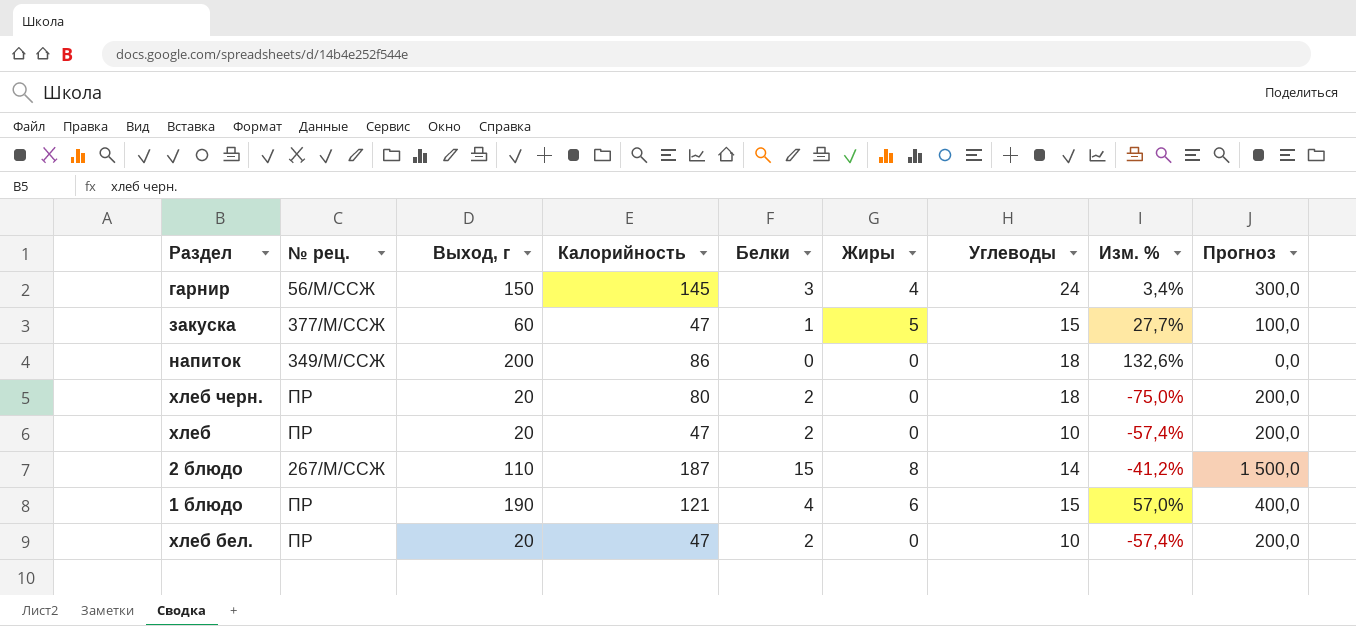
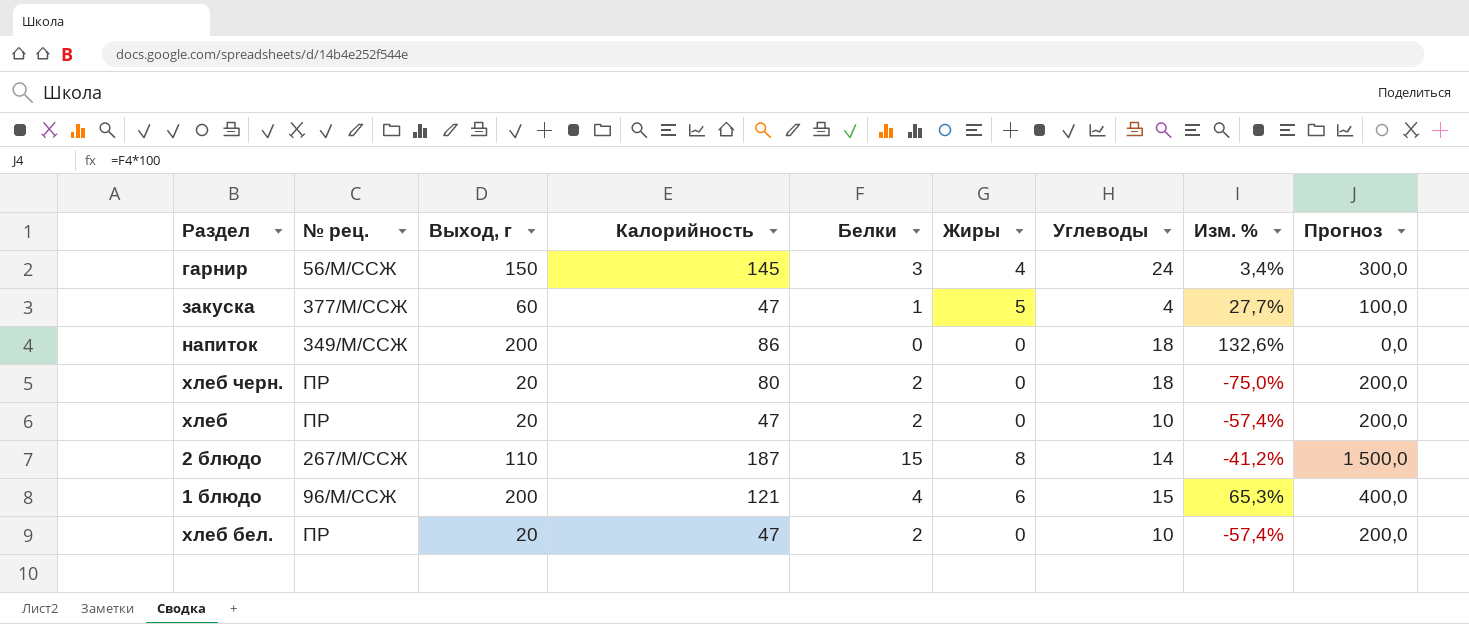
закуска | Углеводы: 15 -> 4
1 блюдо | № рец.: ПР -> 96/М/ССЖ
1 блюдо | Выход, г: 190 -> 200
1 блюдо | Изм. %: 57,0% -> 65,3%

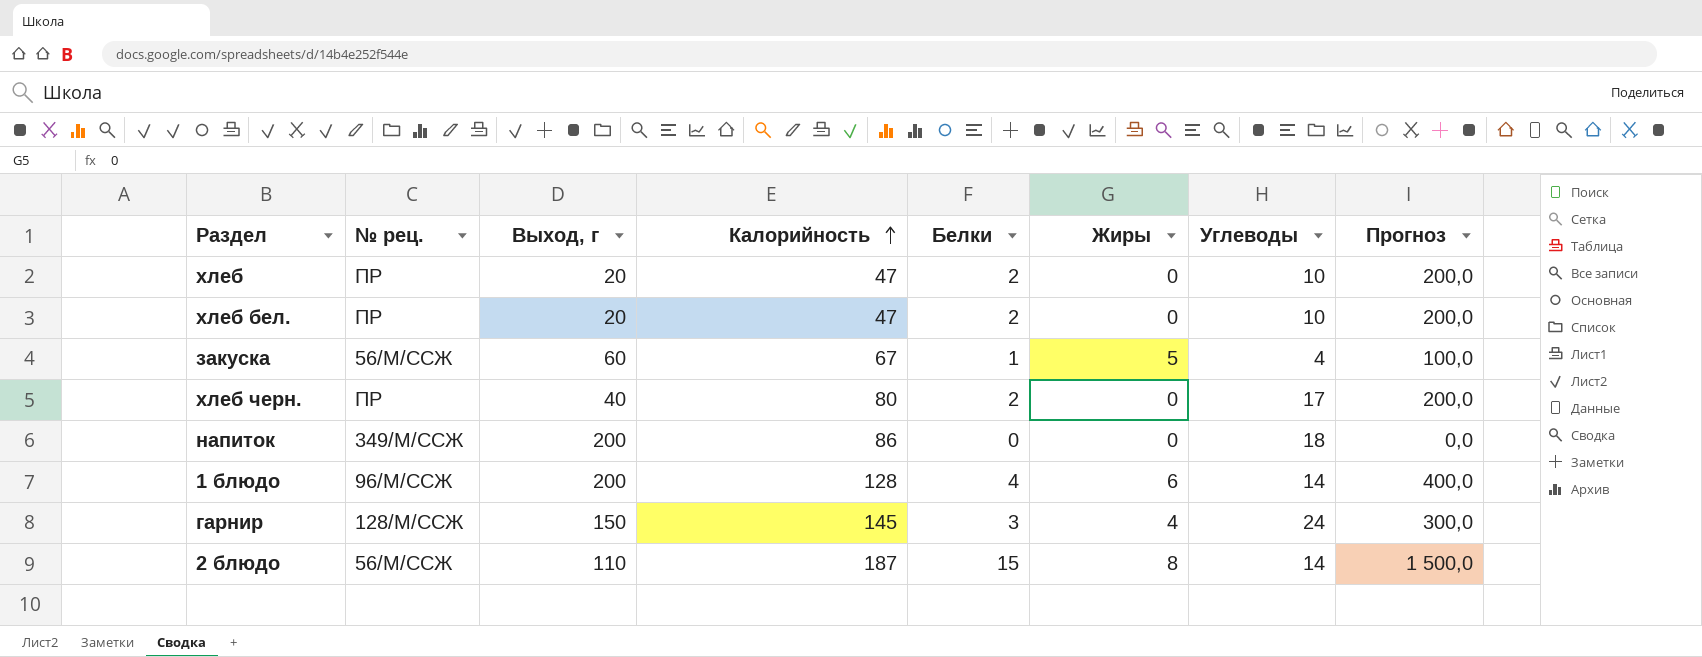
row order: none -> Калорийность ascending
column Изм. % | formula: ([Выход, г] - [Калорийность]) / [Калорийность] -> none
закуска | № рец.: 377/М/ССЖ -> 56/М/ССЖ
закуска | Калорийность: 47 -> 67
хлеб черн. | Выход, г: 20 -> 40
хлеб черн. | Углеводы: 18 -> 17
1 блюдо | Калорийность: 121 -> 128
1 блюдо | Углеводы: 15 -> 14
гарнир | № рец.: 56/М/ССЖ -> 128/М/ССЖ
2 блюдо | № рец.: 267/М/ССЖ -> 56/М/ССЖ

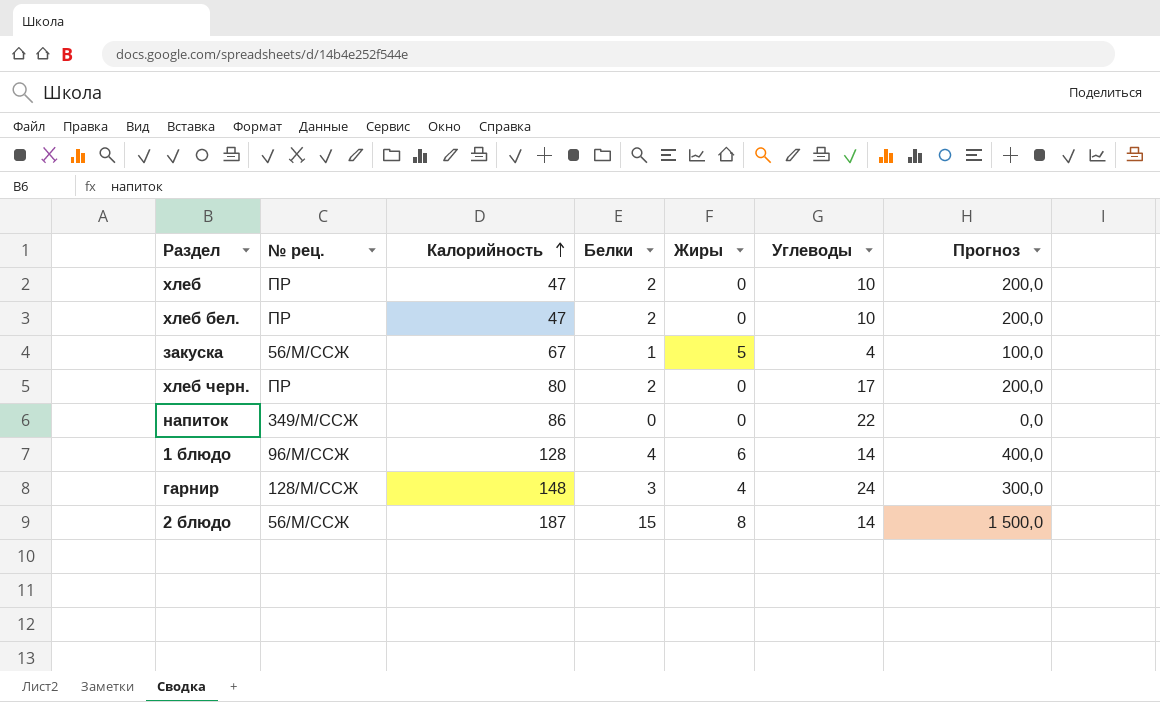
column Выход, г | position: 3 -> none
напиток | Углеводы: 18 -> 22
гарнир | Калорийность: 145 -> 148

